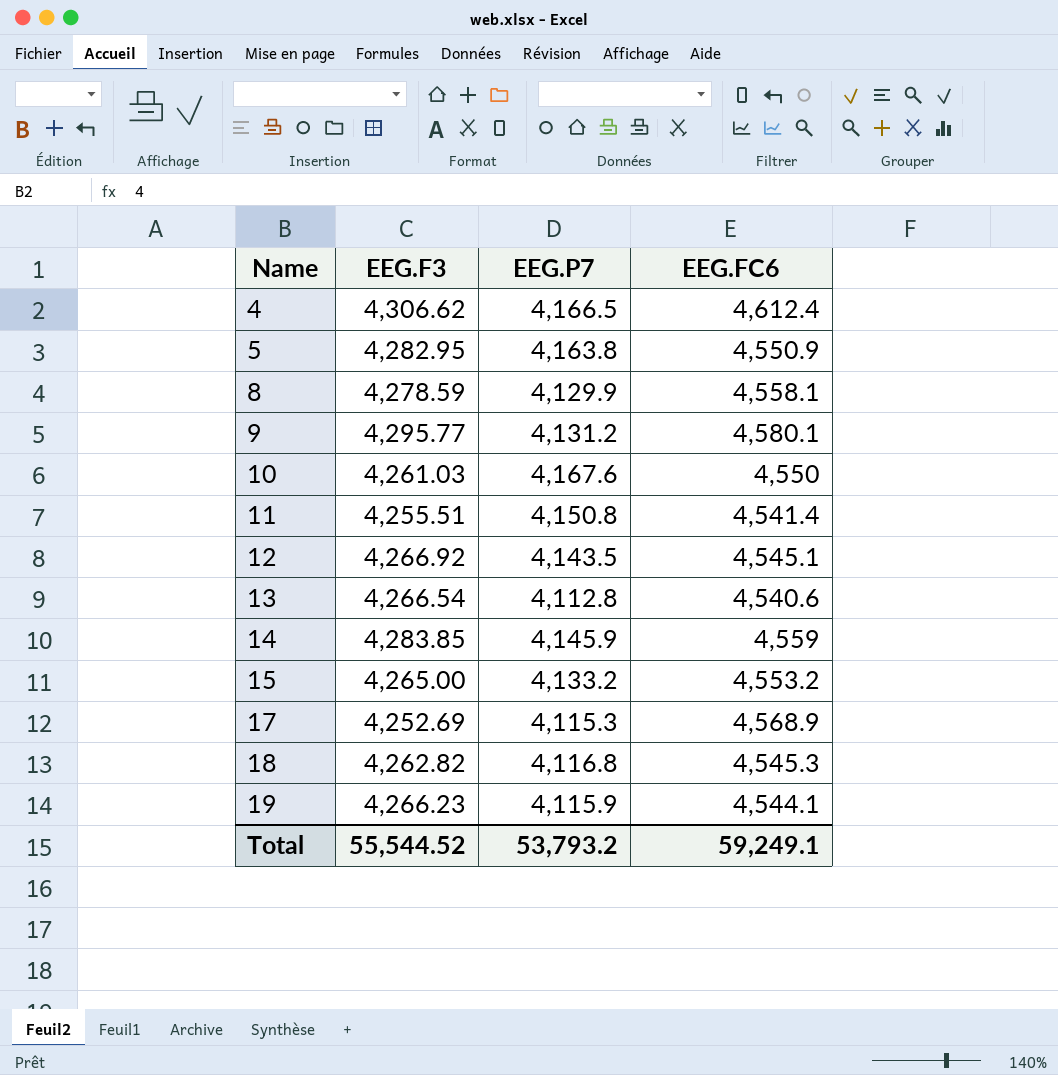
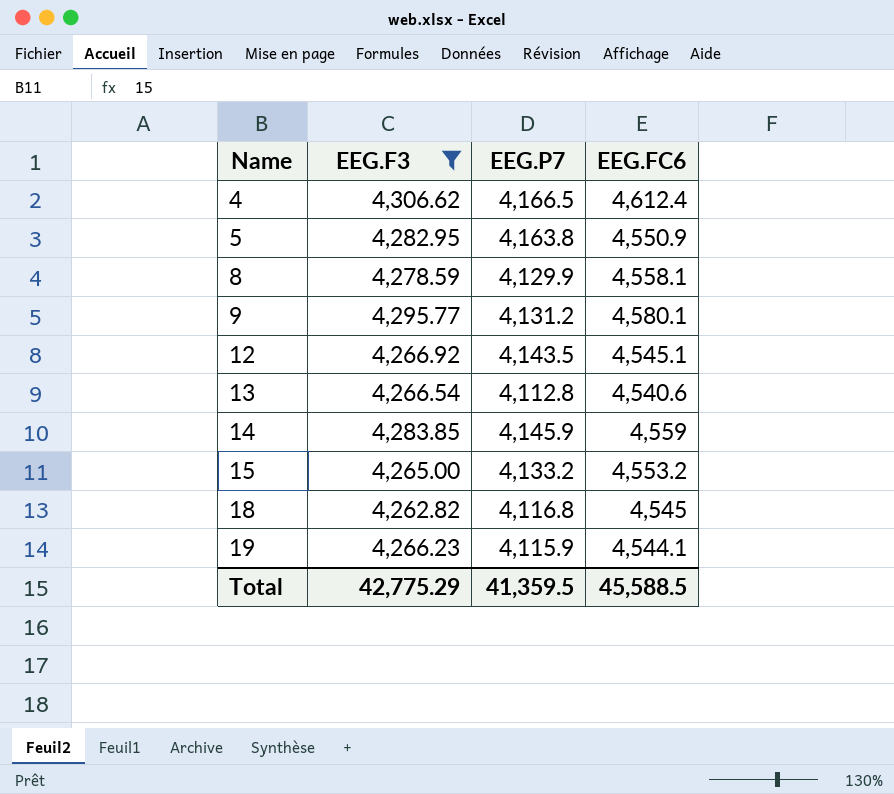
filter: none -> EEG.F3 >= 4,262.82
18 | EEG.FC6: 4,545.3 -> 4,545
Total | EEG.F3: 55,544.52 -> 42,775.29
Total | EEG.P7: 53,793.2 -> 41,359.5
Total | EEG.FC6: 59,249.1 -> 45,588.5

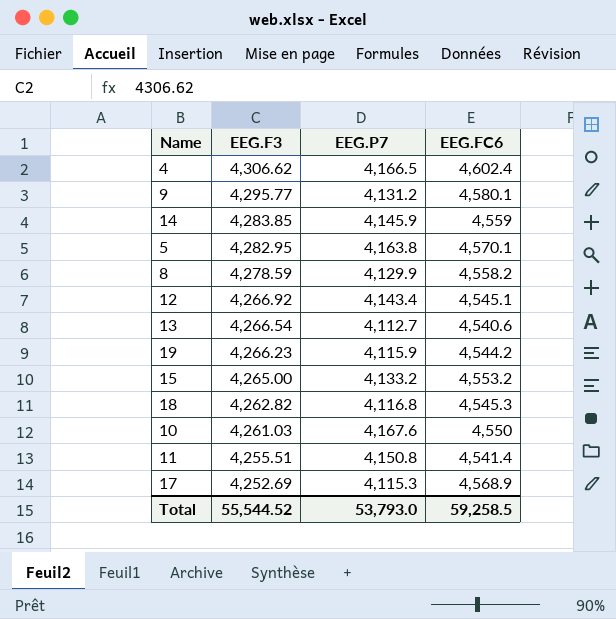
filter: EEG.F3 >= 4,262.82 -> none
row order: Name ascending -> EEG.F3 descending
4 | EEG.FC6: 4,612.4 -> 4,602.4
5 | EEG.FC6: 4,550.9 -> 4,570.1
8 | EEG.FC6: 4,558.1 -> 4,558.2
12 | EEG.P7: 4,143.5 -> 4,143.4
13 | EEG.P7: 4,112.8 -> 4,112.7
19 | EEG.FC6: 4,544.1 -> 4,544.2
18 | EEG.FC6: 4,545 -> 4,545.3
Total | EEG.F3: 42,775.29 -> 55,544.52
Total | EEG.P7: 41,359.5 -> 53,793.0
Total | EEG.FC6: 45,588.5 -> 59,258.5

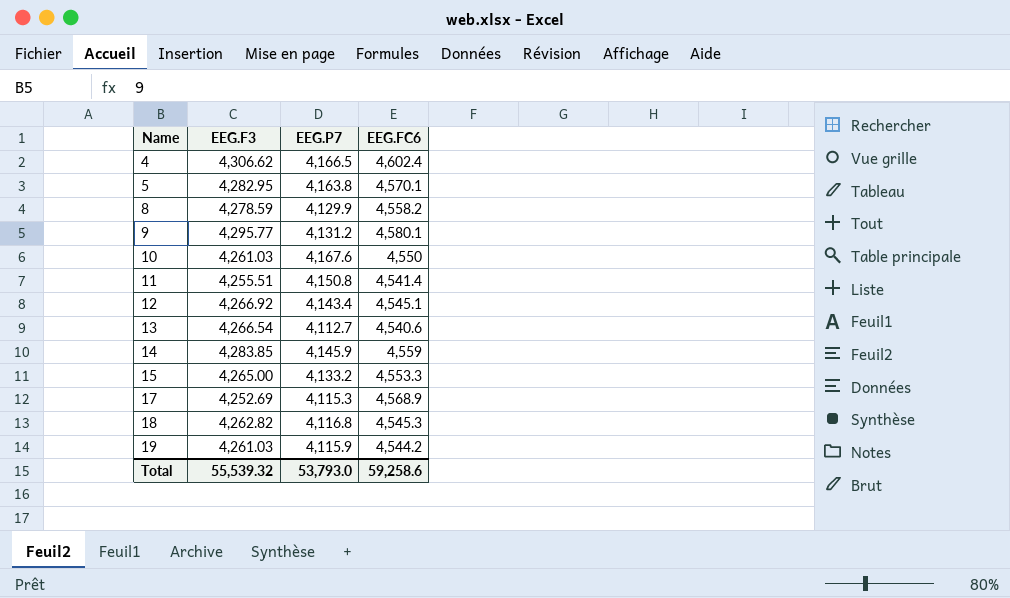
row order: EEG.F3 descending -> Name ascending
15 | EEG.FC6: 4,553.2 -> 4,553.3
19 | EEG.F3: 4,266.23 -> 4,261.03
Total | EEG.F3: 55,544.52 -> 55,539.32
Total | EEG.FC6: 59,258.5 -> 59,258.6

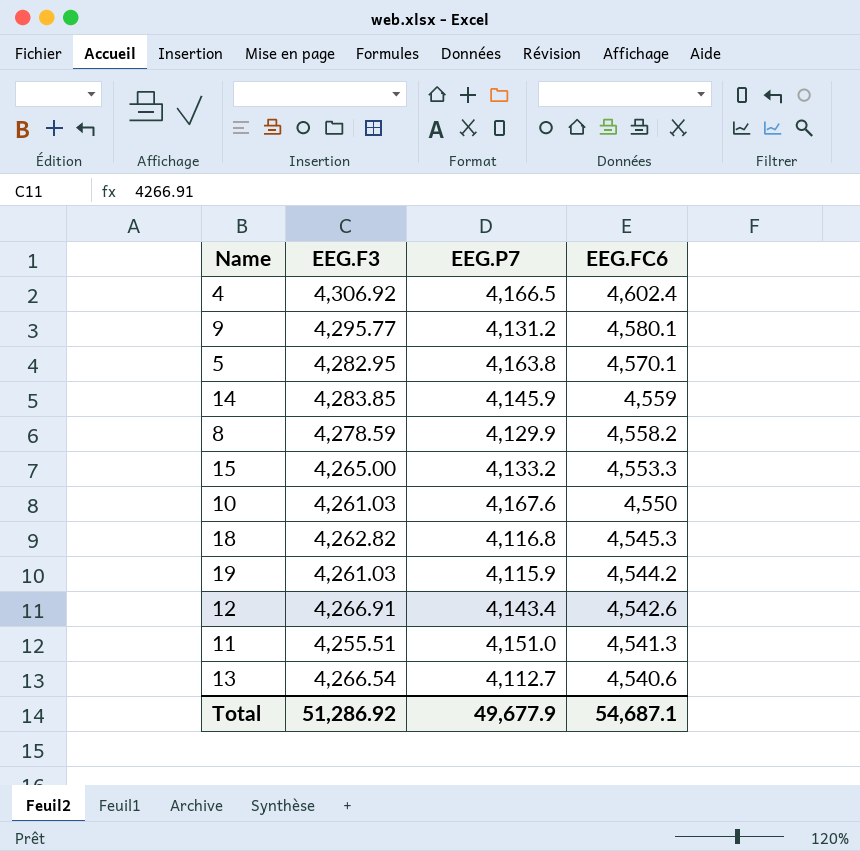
row order: Name ascending -> EEG.FC6 descending
row 17: 4,252.69 | 4,115.3 | 4,568.9 -> none
4 | EEG.F3: 4,306.62 -> 4,306.92
12 | EEG.F3: 4,266.92 -> 4,266.91
12 | EEG.FC6: 4,545.1 -> 4,542.6
11 | EEG.P7: 4,150.8 -> 4,151.0
11 | EEG.FC6: 4,541.4 -> 4,541.3
Total | EEG.F3: 55,539.32 -> 51,286.92
Total | EEG.P7: 53,793.0 -> 49,677.9
Total | EEG.FC6: 59,258.6 -> 54,687.1

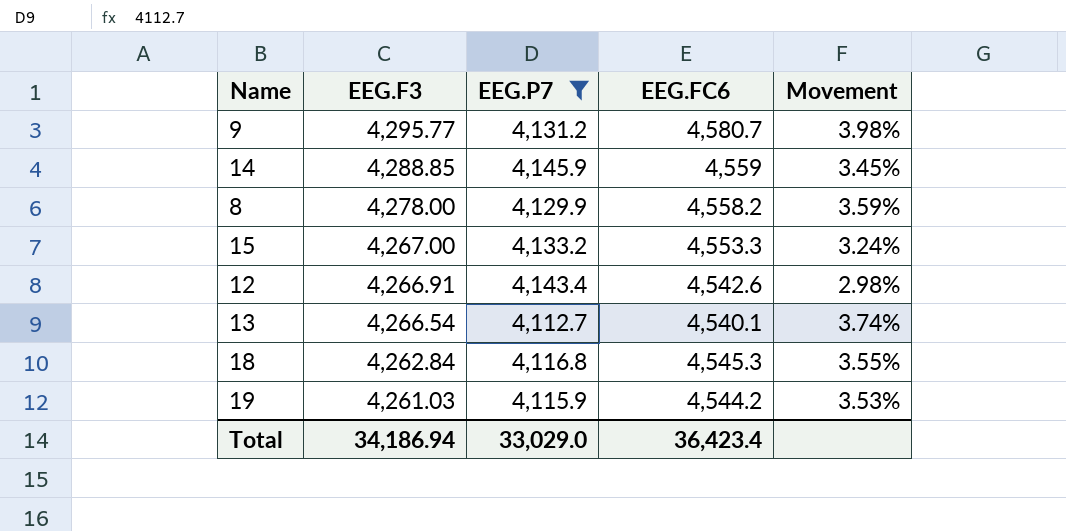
filter: none -> EEG.P7 <= 4,145.9
row order: EEG.FC6 descending -> EEG.F3 descending
column Movement | formula: none -> ([EEG.F3] - [EEG.P7]) / [EEG.P7]
9 | EEG.FC6: 4,580.1 -> 4,580.7
14 | EEG.F3: 4,283.85 -> 4,288.85
8 | EEG.F3: 4,278.59 -> 4,278.00
15 | EEG.F3: 4,265.00 -> 4,267.00
13 | EEG.FC6: 4,540.6 -> 4,540.1
18 | EEG.F3: 4,262.82 -> 4,262.84
Total | EEG.F3: 51,286.92 -> 34,186.94
Total | EEG.P7: 49,677.9 -> 33,029.0
Total | EEG.FC6: 54,687.1 -> 36,423.4

